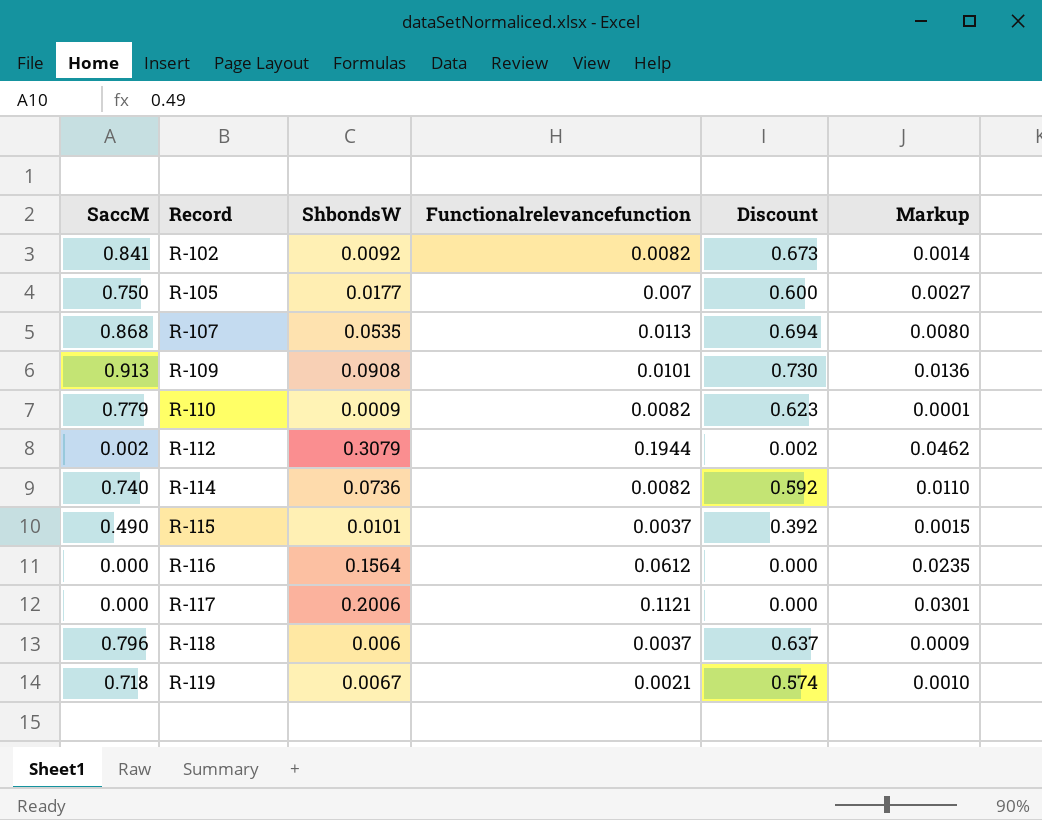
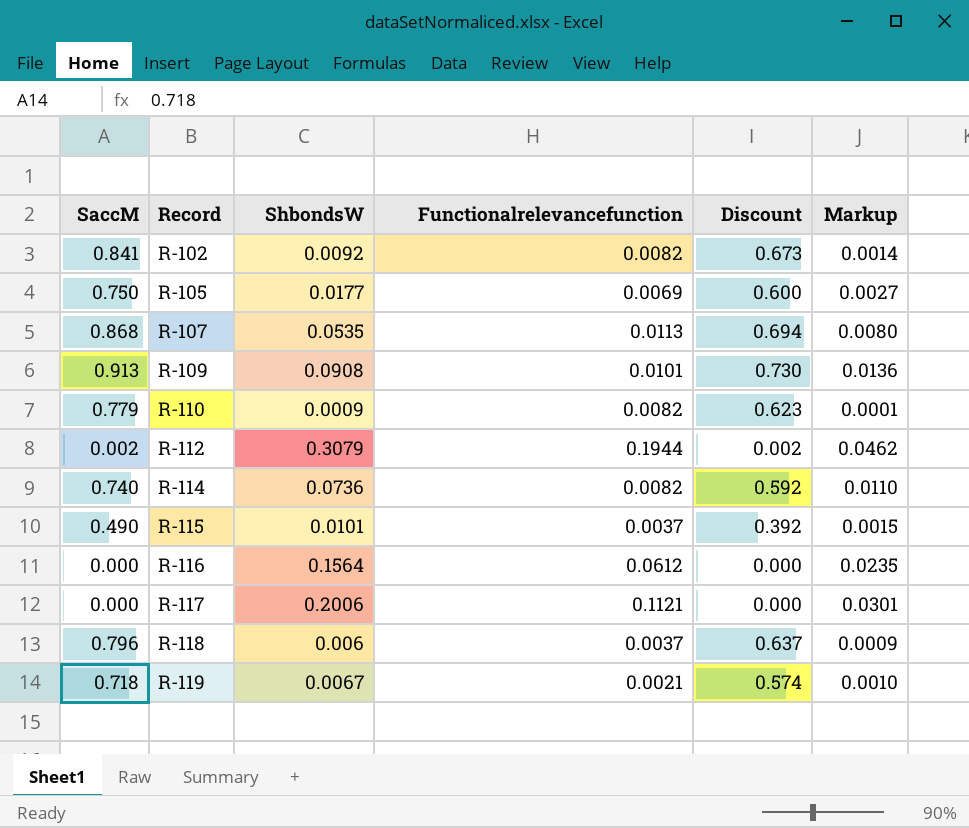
R-105 | Functionalrelevancefunction: 0.007 -> 0.0069

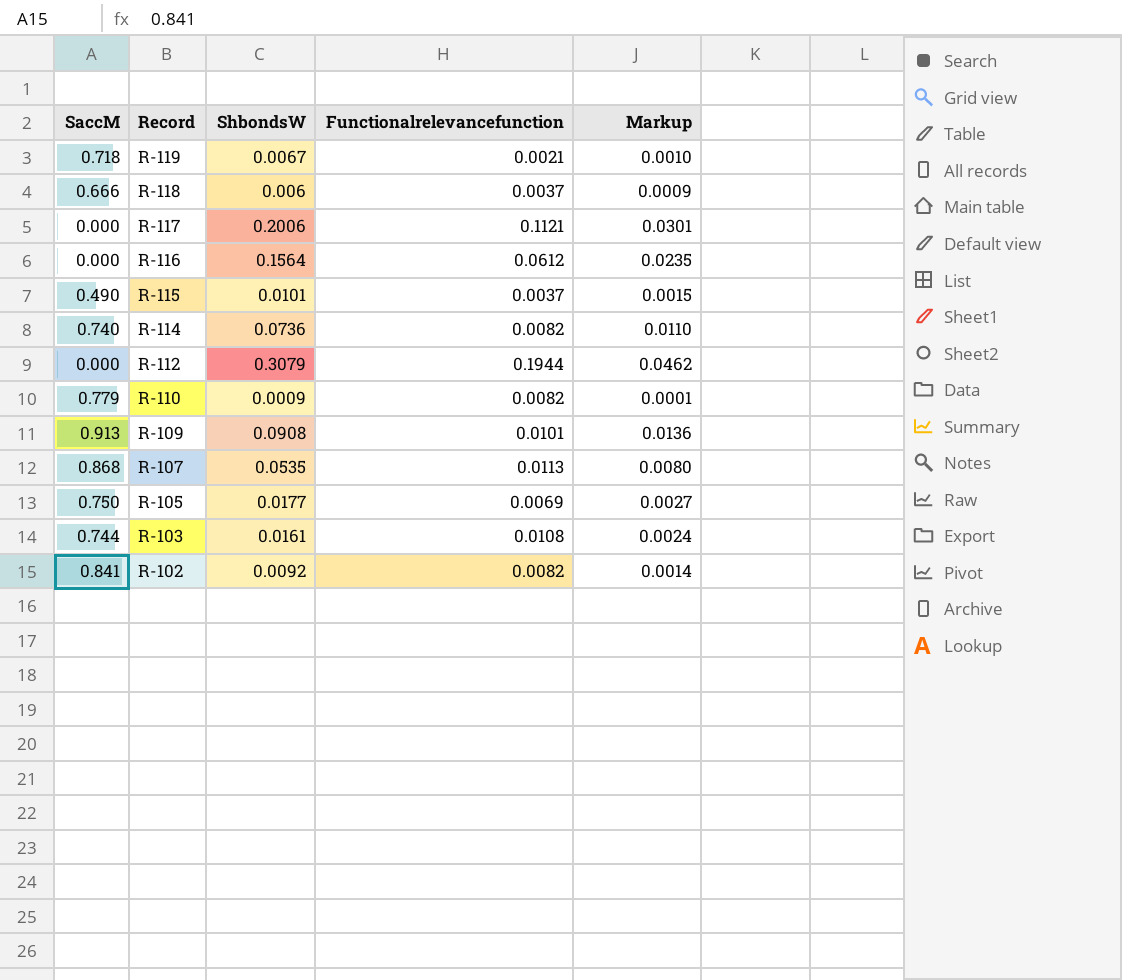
row order: Record ascending -> Record descending
column Discount | formula: [SaccM] * 0.8 -> none
R-118 | SaccM: 0.796 -> 0.666
R-112 | SaccM: 0.002 -> 0.000
row R-103: none -> 0.744 | 0.0161 | 0.0108 | 0.0024

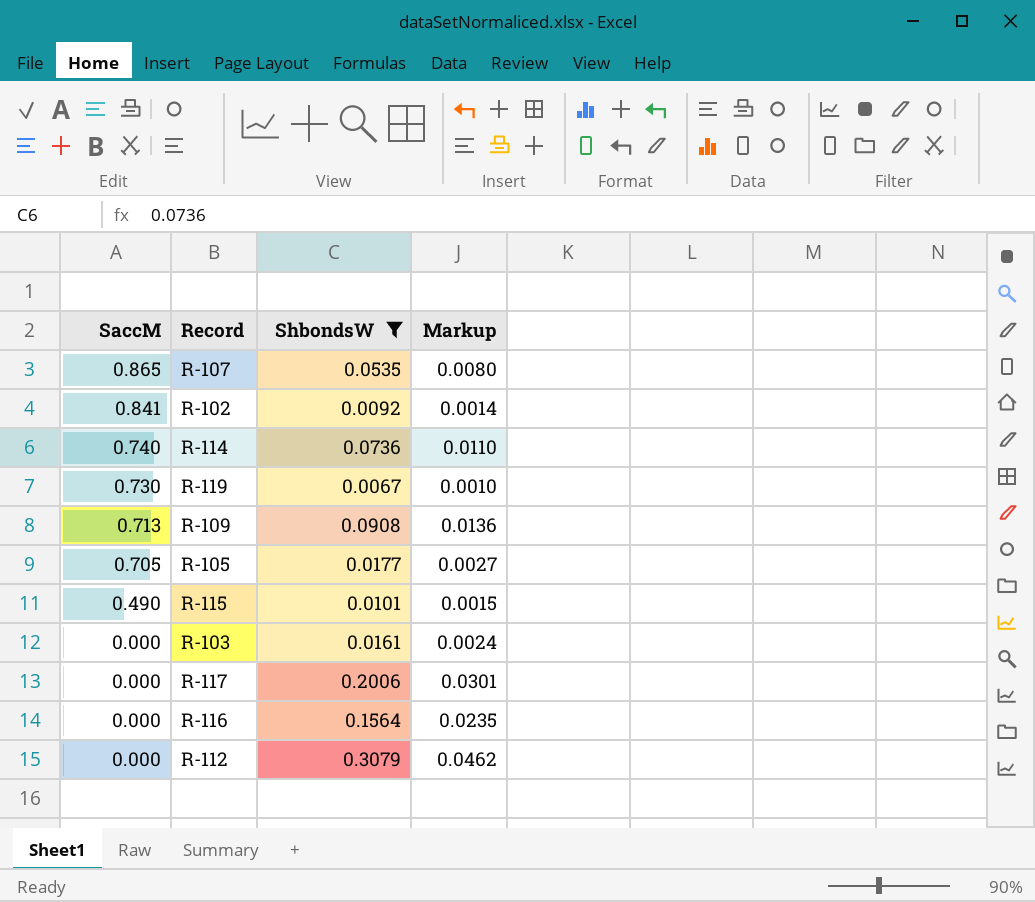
filter: none -> ShbondsW >= 0.0067
row order: Record descending -> SaccM descending
column Functionalrelevancefunction | position: 4 -> none
R-107 | SaccM: 0.868 -> 0.865
R-119 | SaccM: 0.718 -> 0.730
R-109 | SaccM: 0.913 -> 0.713
R-105 | SaccM: 0.750 -> 0.705
R-103 | SaccM: 0.744 -> 0.000

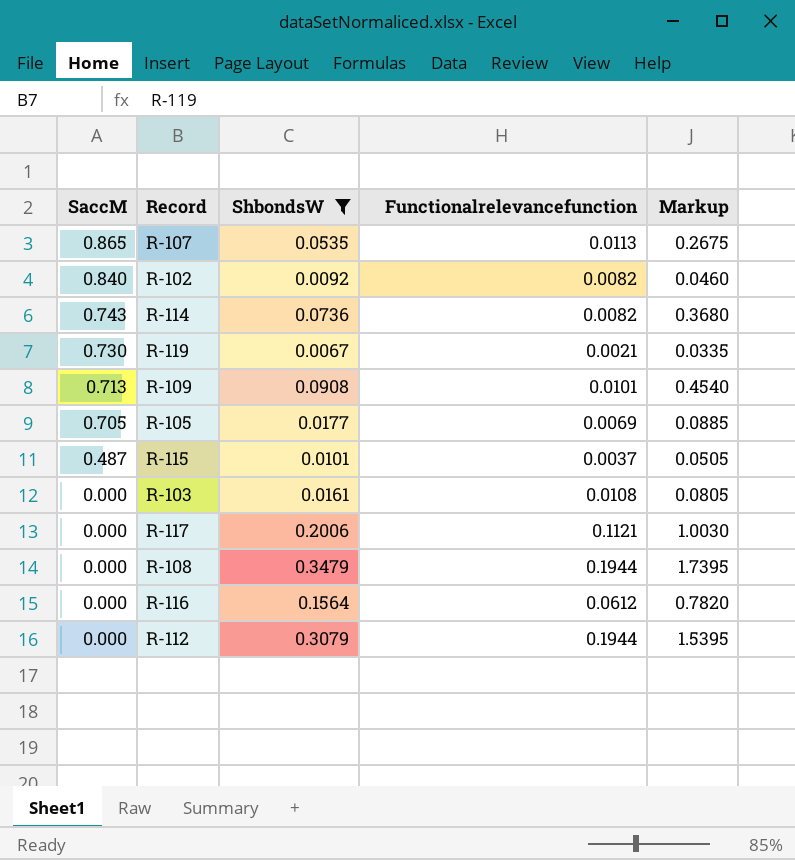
column Functionalrelevancefunction | position: none -> 4
column Markup | formula: [ShbondsW] * 0.15 -> [ShbondsW] * 5
R-102 | SaccM: 0.841 -> 0.840
R-114 | SaccM: 0.740 -> 0.743
R-115 | SaccM: 0.490 -> 0.487
row R-108: none -> 0.000 | 0.3479 | 0.1944 | 1.7395

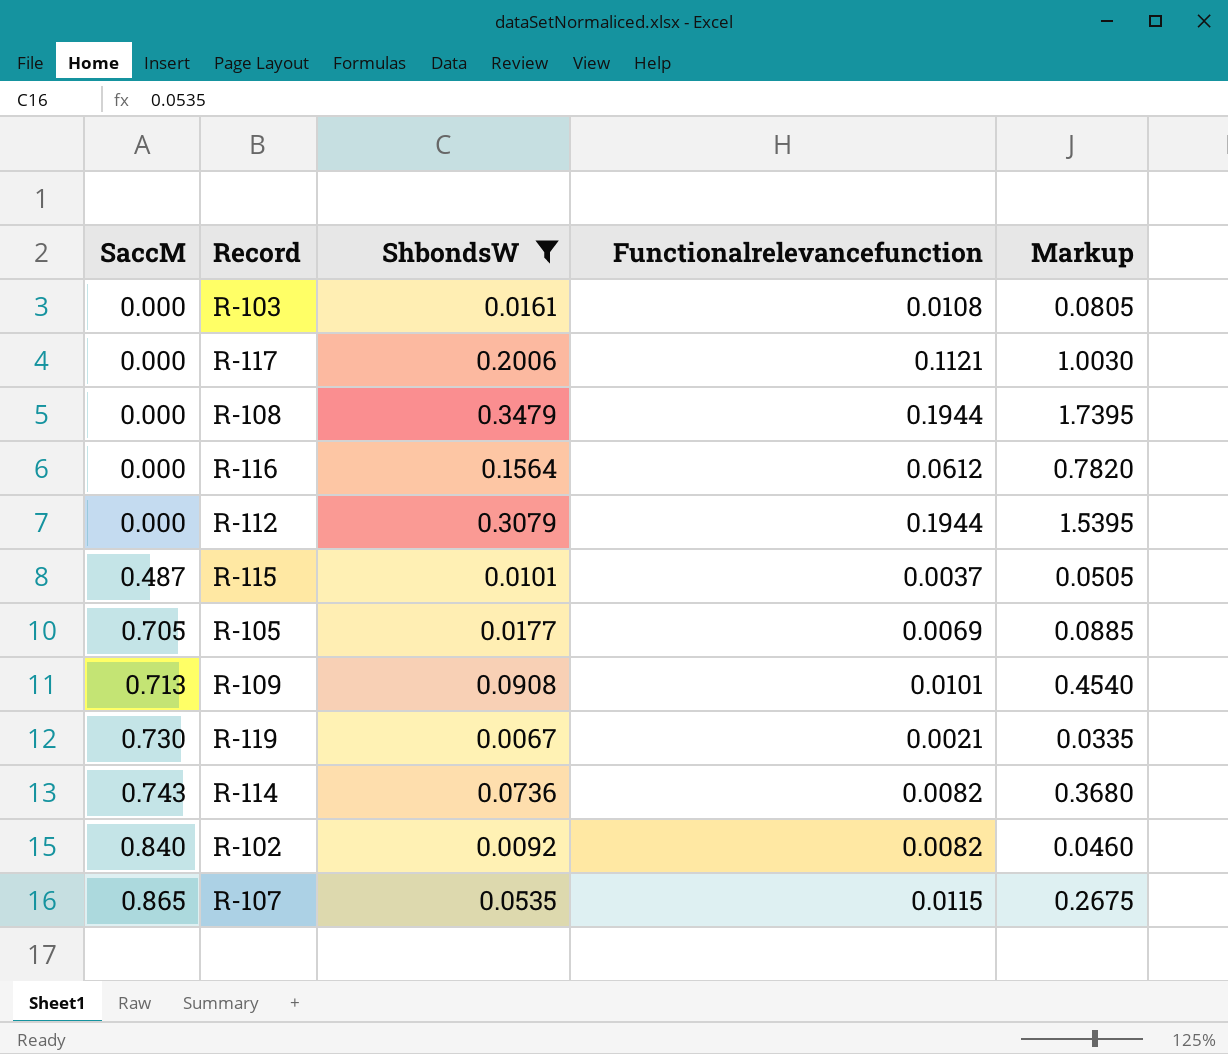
row order: SaccM descending -> SaccM ascending
R-107 | Functionalrelevancefunction: 0.0113 -> 0.0115

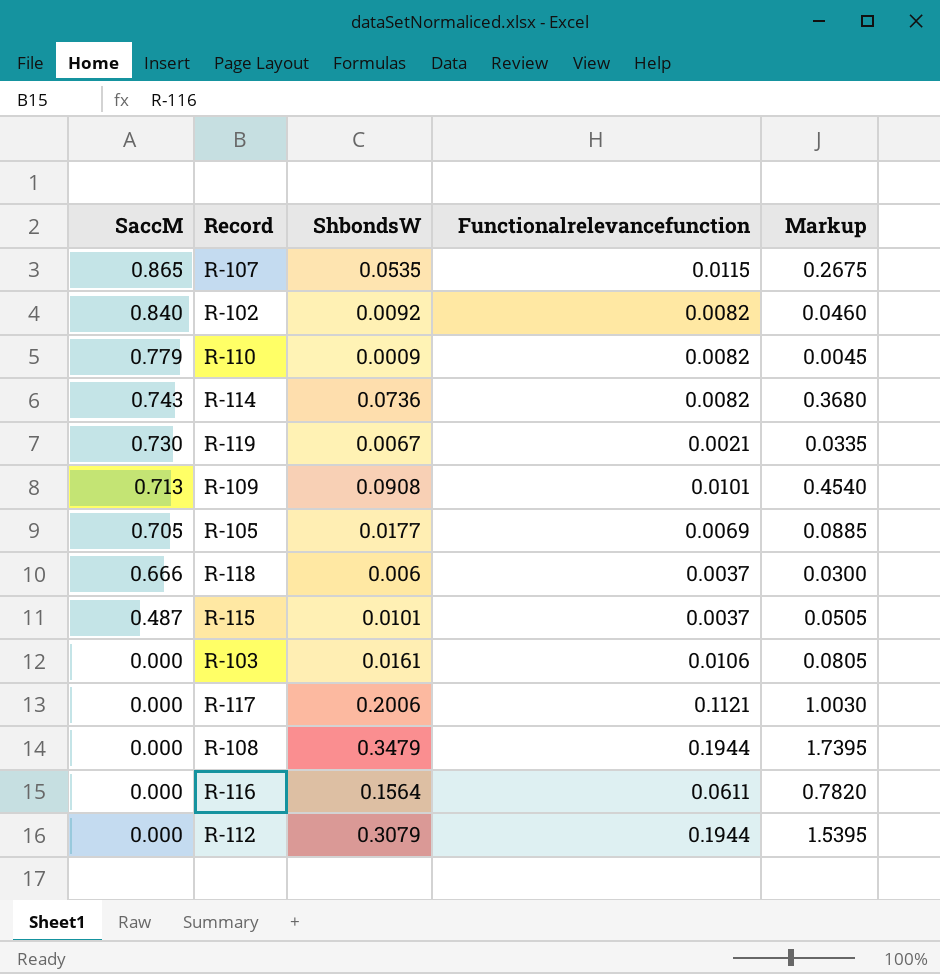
filter: ShbondsW >= 0.0067 -> none
row order: SaccM ascending -> SaccM descending
R-103 | Functionalrelevancefunction: 0.0108 -> 0.0106
R-116 | Functionalrelevancefunction: 0.0612 -> 0.0611

